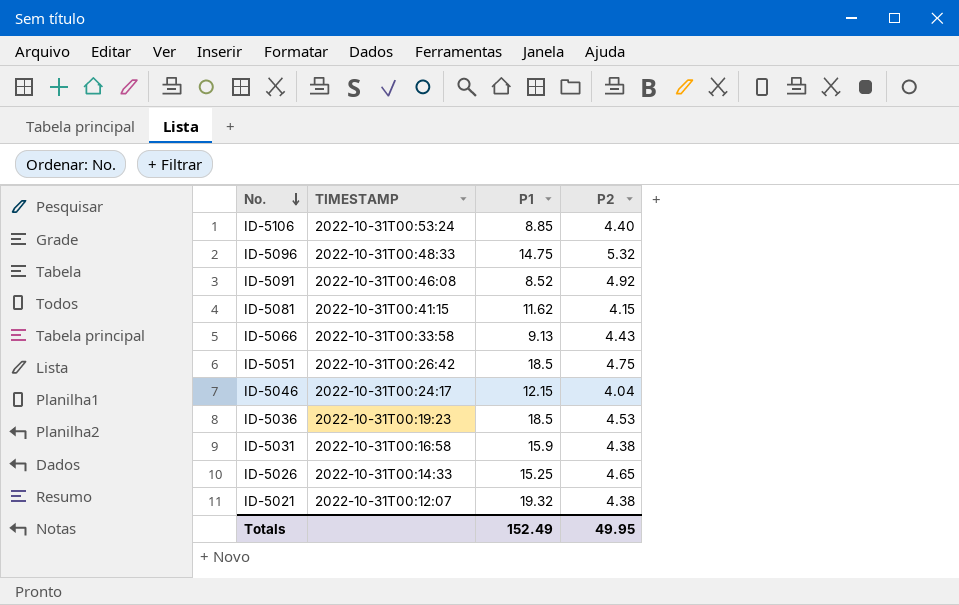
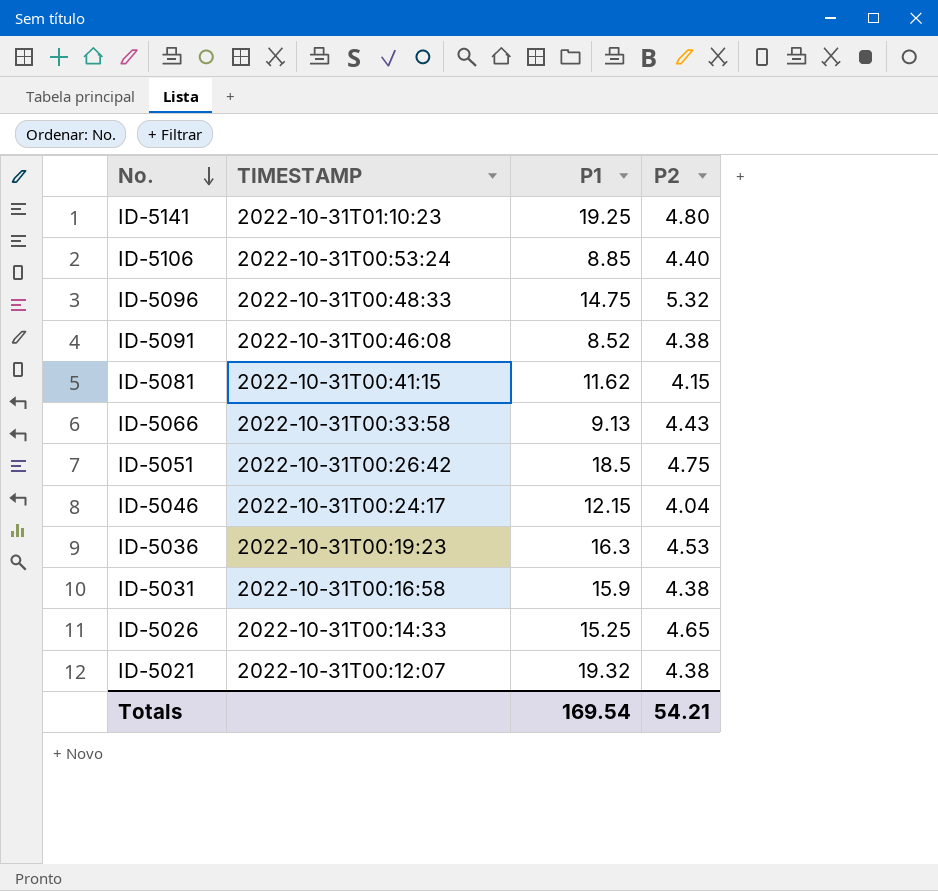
row ID-5141: none -> 2022-10-31T01:10:23 | 19.25 | 4.80
ID-5091 | P2: 4.92 -> 4.38
ID-5036 | P1: 18.5 -> 16.3
Totals | P1: 152.49 -> 169.54
Totals | P2: 49.95 -> 54.21

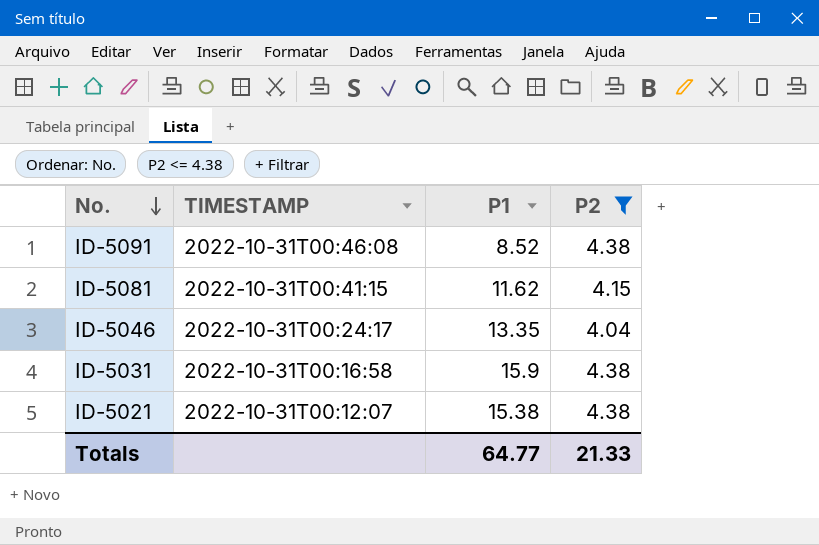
filter: none -> P2 <= 4.38
ID-5046 | P1: 12.15 -> 13.35
ID-5021 | P1: 19.32 -> 15.38
Totals | P1: 169.54 -> 64.77
Totals | P2: 54.21 -> 21.33

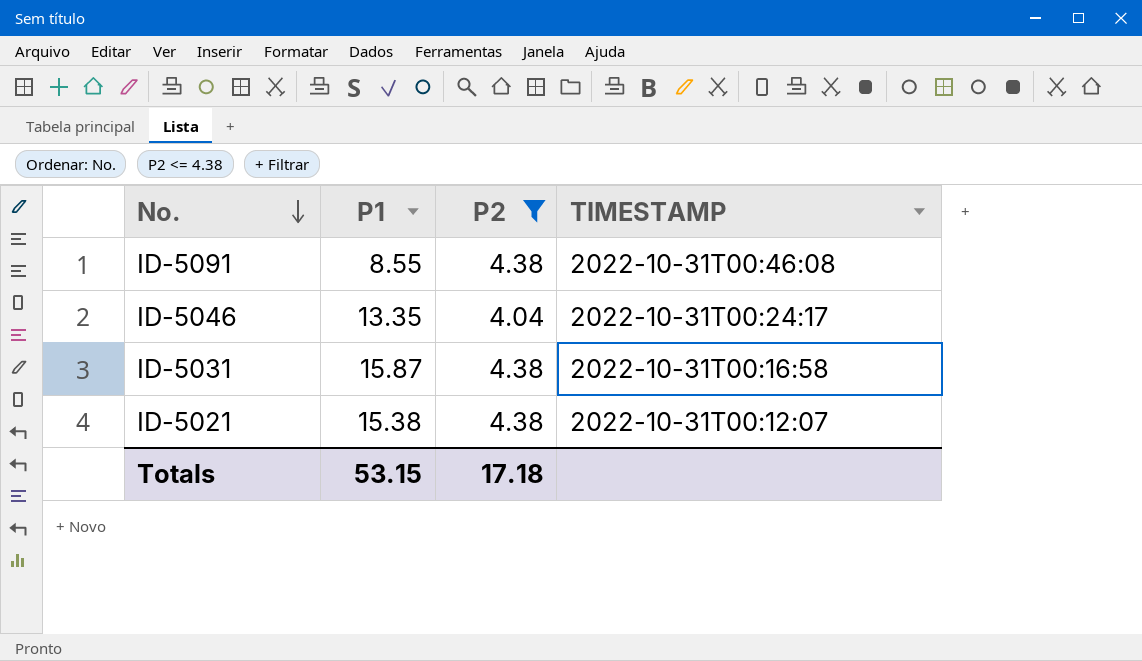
column TIMESTAMP | position: 2 -> 4
row ID-5081: 2022-10-31T00:41:15 | 11.62 | 4.15 -> none
ID-5091 | P1: 8.52 -> 8.55
ID-5031 | P1: 15.9 -> 15.87
Totals | P1: 64.77 -> 53.15
Totals | P2: 21.33 -> 17.18

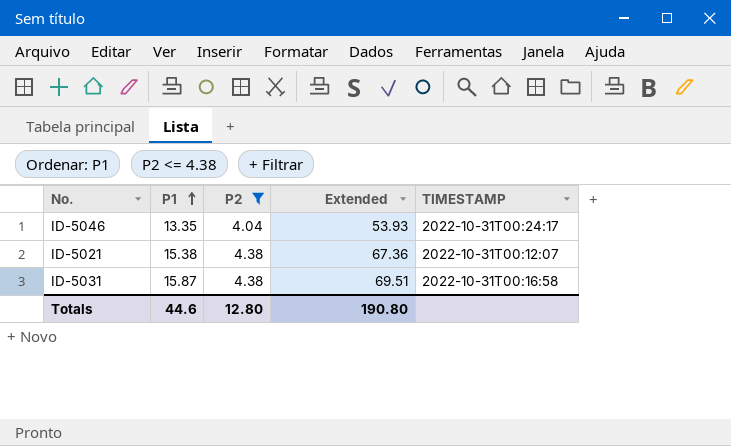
row order: No. descending -> P1 ascending
column Extended | formula: none -> [P1] * [P2]
row ID-5091: 8.55 | 4.38 | 2022-10-31T00:46:08 -> none
Totals | P1: 53.15 -> 44.6
Totals | P2: 17.18 -> 12.80

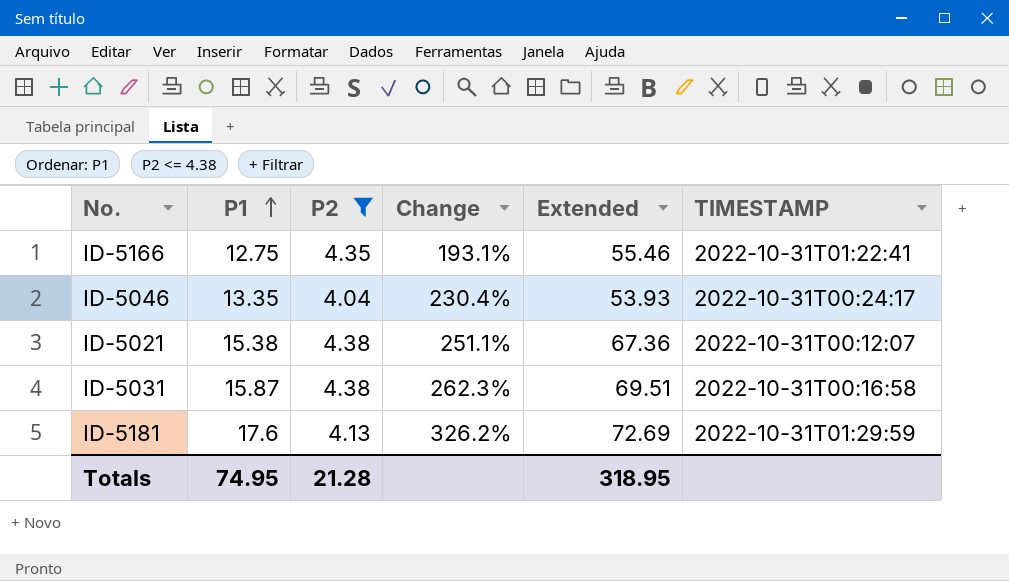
column Change | formula: none -> ([P1] - [P2]) / [P2]
row ID-5166: none -> 12.75 | 4.35 | 193.1% | 55.46 | 2022-10-31T01:22:41
row ID-5181: none -> 17.6 | 4.13 | 326.2% | 72.69 | 2022-10-31T01:29:59
Totals | P1: 44.6 -> 74.95
Totals | P2: 12.80 -> 21.28
Totals | Extended: 190.80 -> 318.95

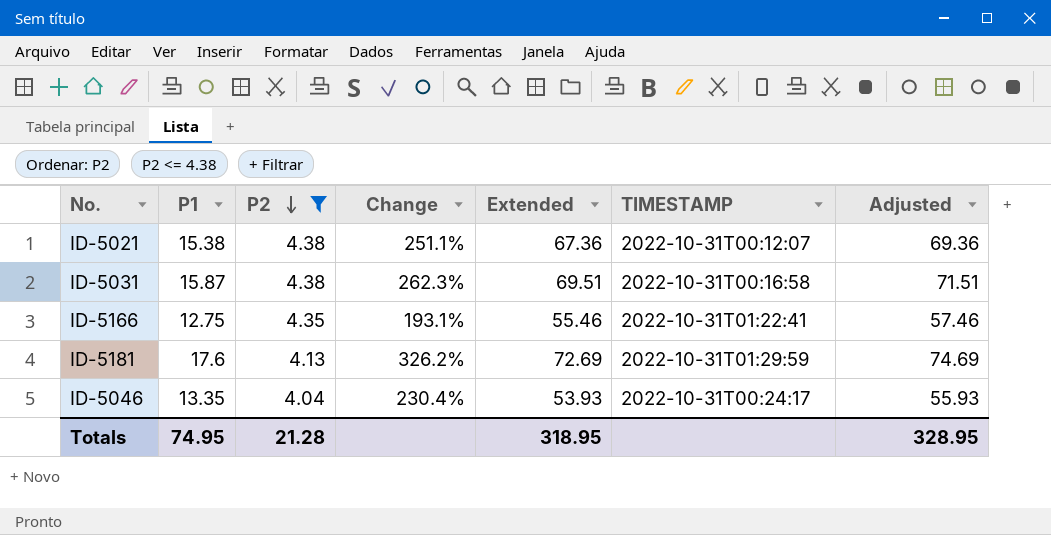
row order: P1 ascending -> P2 descending
column Adjusted | formula: none -> [Extended] + 2

